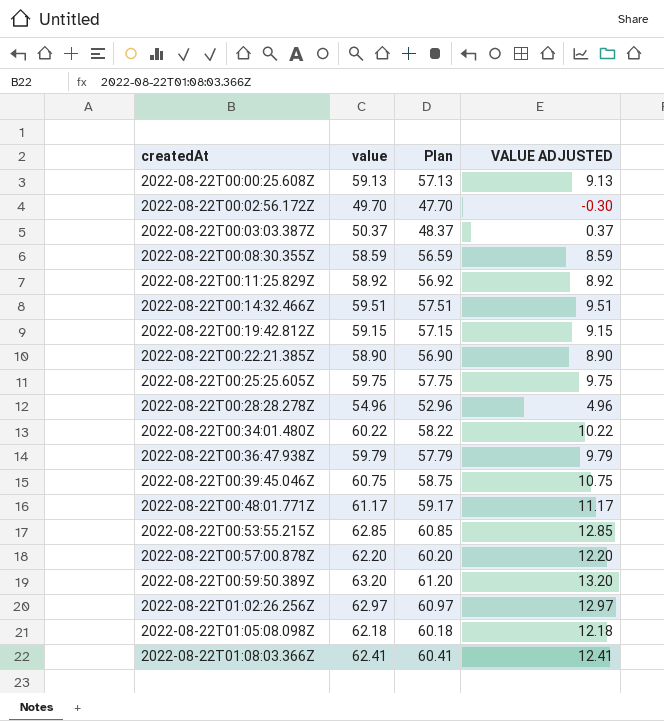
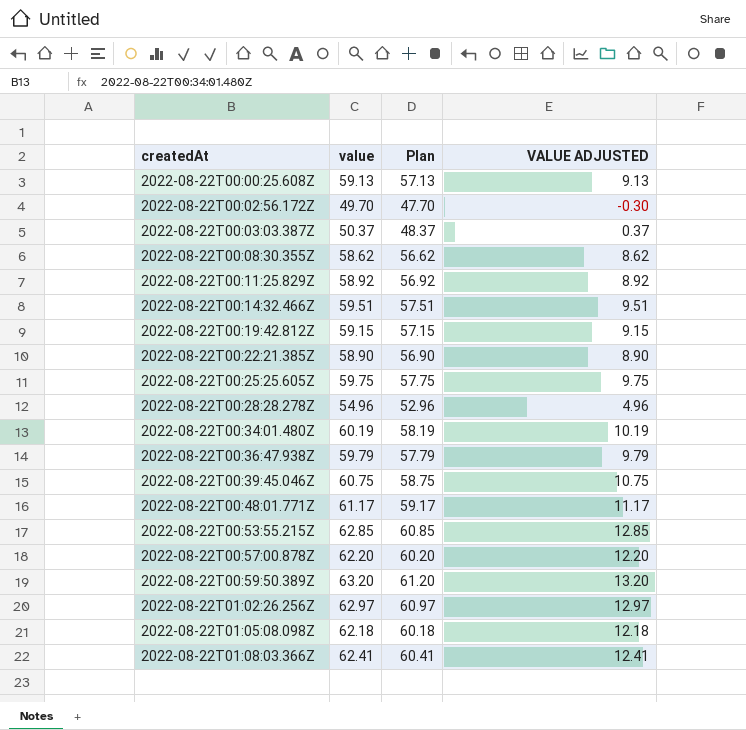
2022-08-22T00:08:30.355Z | value: 58.59 -> 58.62
2022-08-22T00:08:30.355Z | Plan: 56.59 -> 56.62
2022-08-22T00:08:30.355Z | VALUE ADJUSTED: 8.59 -> 8.62
2022-08-22T00:34:01.480Z | value: 60.22 -> 60.19
2022-08-22T00:34:01.480Z | Plan: 58.22 -> 58.19
2022-08-22T00:34:01.480Z | VALUE ADJUSTED: 10.22 -> 10.19

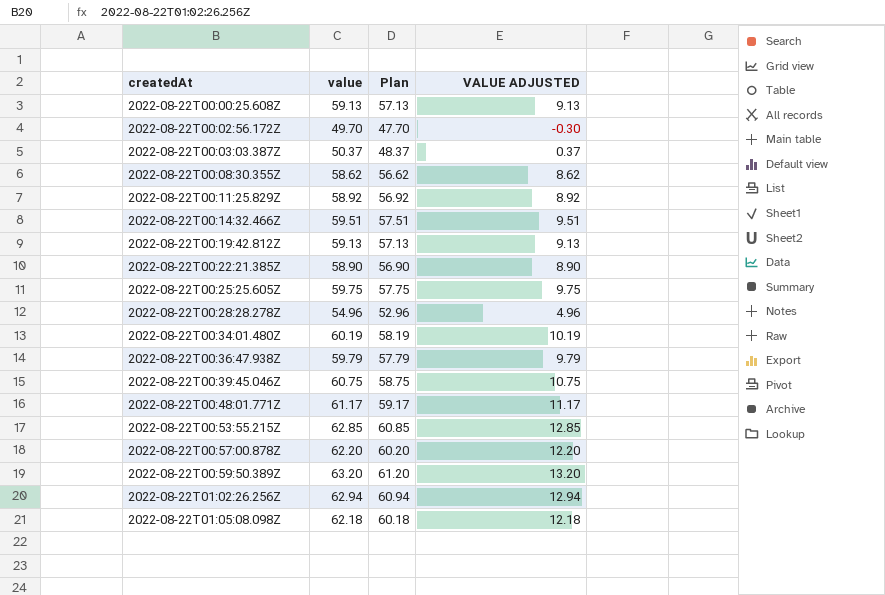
row 2022-08-22T01:08:03.366Z: 62.41 | 60.41 | 12.41 -> none
2022-08-22T00:19:42.812Z | value: 59.15 -> 59.13
2022-08-22T00:19:42.812Z | Plan: 57.15 -> 57.13
2022-08-22T00:19:42.812Z | VALUE ADJUSTED: 9.15 -> 9.13
2022-08-22T01:02:26.256Z | value: 62.97 -> 62.94
2022-08-22T01:02:26.256Z | Plan: 60.97 -> 60.94
2022-08-22T01:02:26.256Z | VALUE ADJUSTED: 12.97 -> 12.94

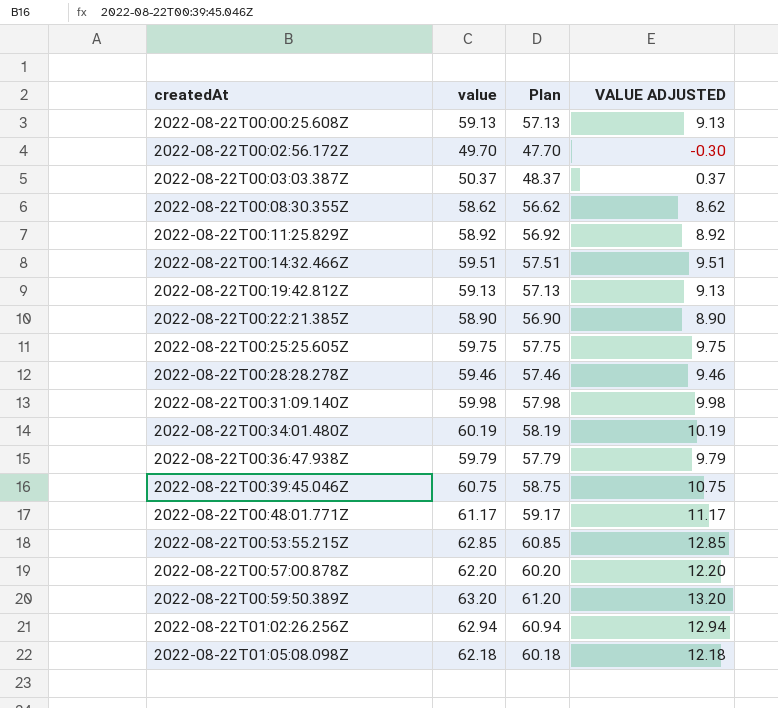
2022-08-22T00:28:28.278Z | value: 54.96 -> 59.46
2022-08-22T00:28:28.278Z | Plan: 52.96 -> 57.46
2022-08-22T00:28:28.278Z | VALUE ADJUSTED: 4.96 -> 9.46
row 2022-08-22T00:31:09.140Z: none -> 59.98 | 57.98 | 9.98

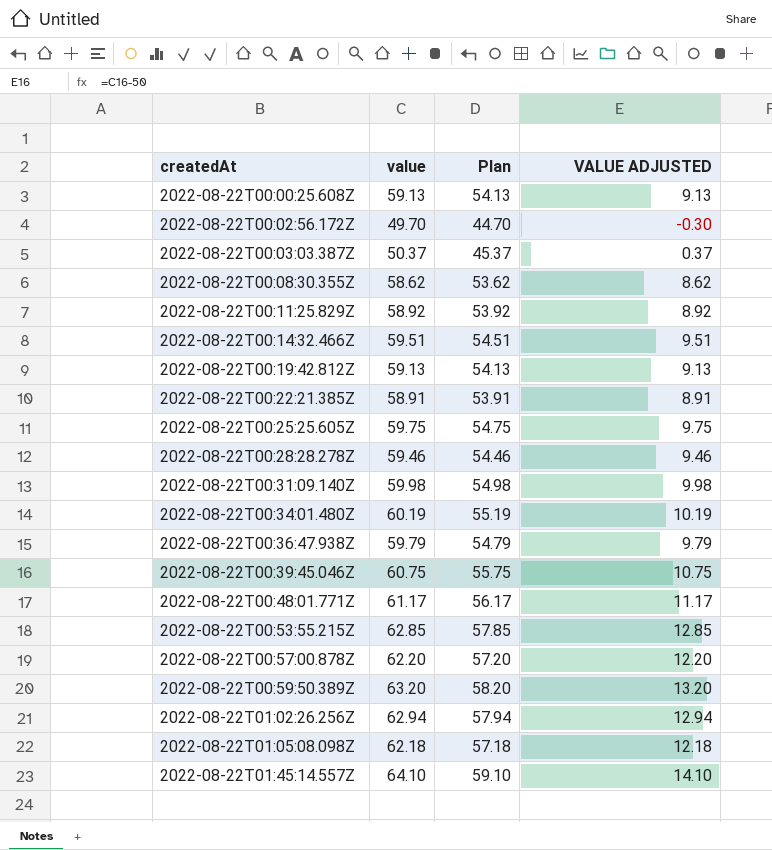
column Plan | formula: [value] - 2 -> [value] - 5
2022-08-22T00:22:21.385Z | value: 58.90 -> 58.91
2022-08-22T00:22:21.385Z | VALUE ADJUSTED: 8.90 -> 8.91
row 2022-08-22T01:45:14.557Z: none -> 64.10 | 59.10 | 14.10

